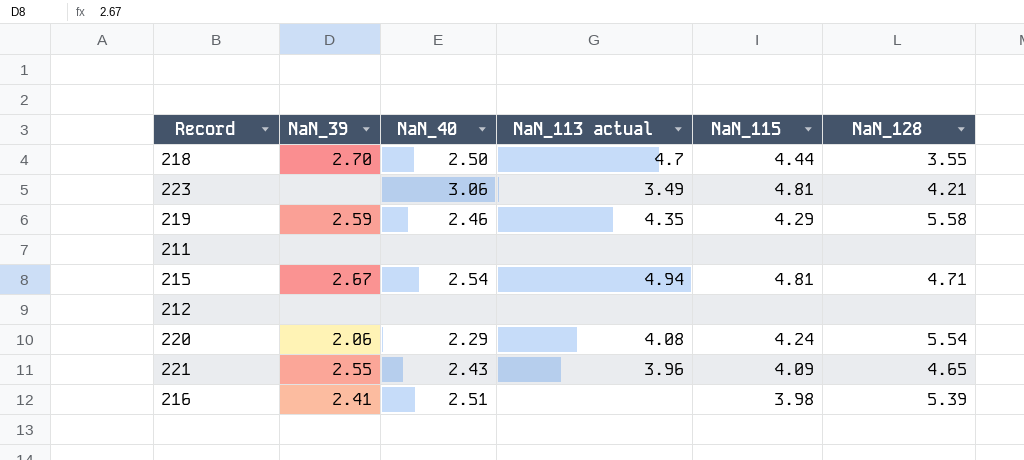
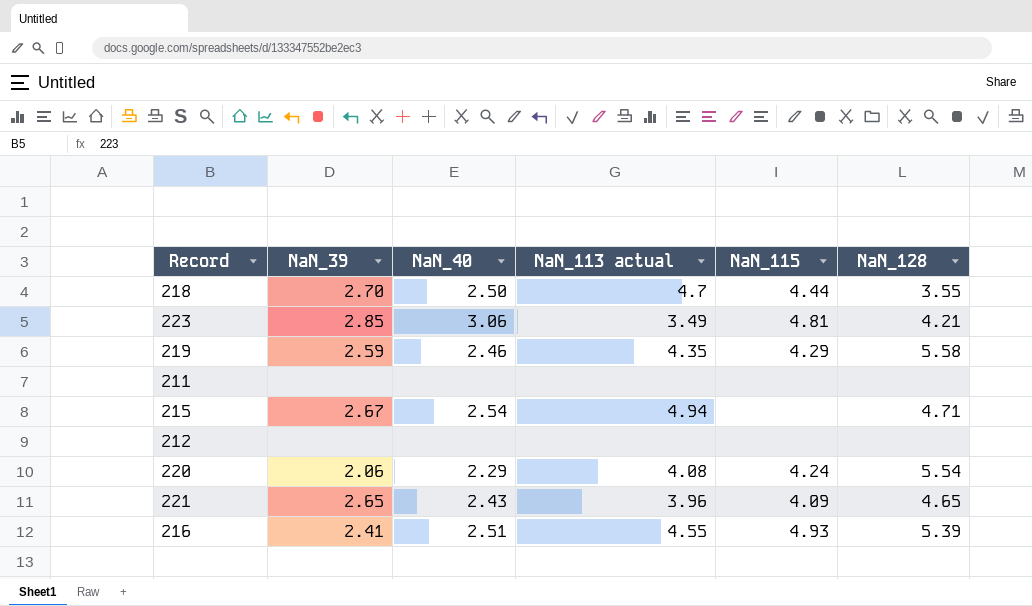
223 | NaN_39: none -> 2.85
215 | NaN_115: 4.81 -> none
221 | NaN_39: 2.55 -> 2.65
216 | NaN_113 actual: none -> 4.55
216 | NaN_115: 3.98 -> 4.93

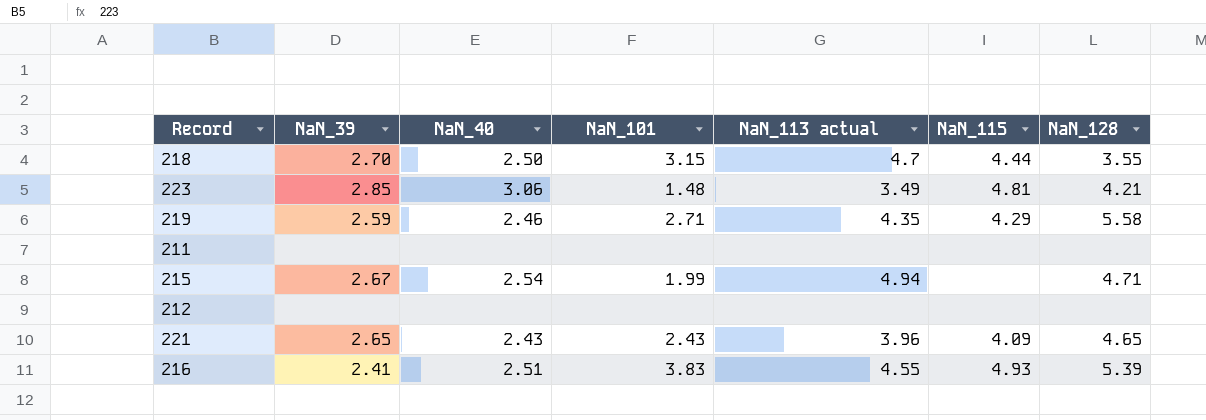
column NaN_101 | position: none -> 4
row 220: 2.06 | 2.29 | 4.08 | 4.24 | 5.54 -> none

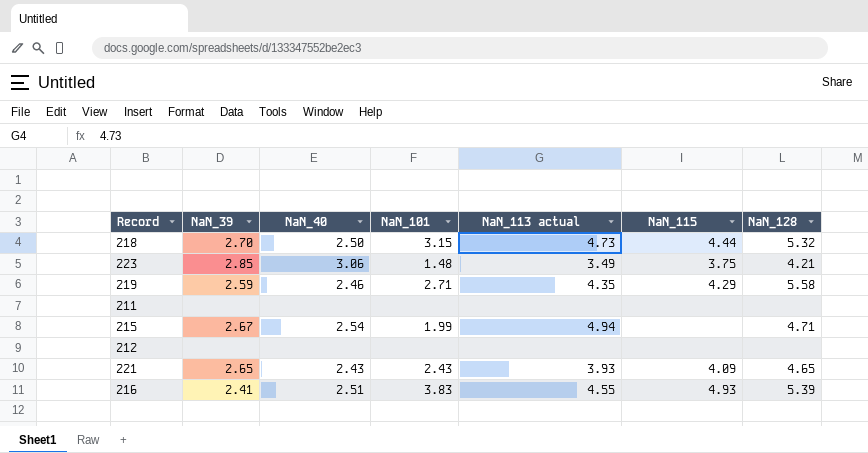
218 | NaN_113 actual: 4.7 -> 4.73
218 | NaN_128: 3.55 -> 5.32
223 | NaN_115: 4.81 -> 3.75
221 | NaN_113 actual: 3.96 -> 3.93

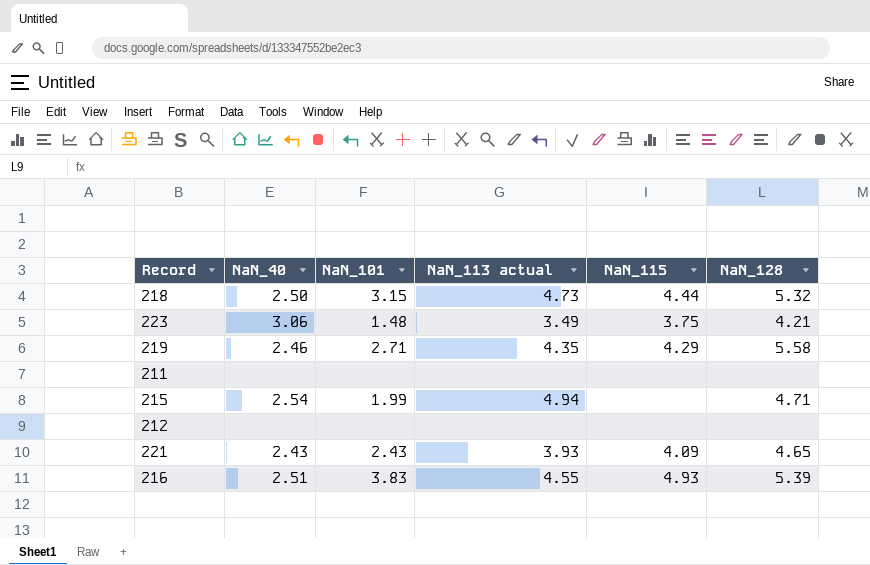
column NaN_39 | position: 2 -> none

